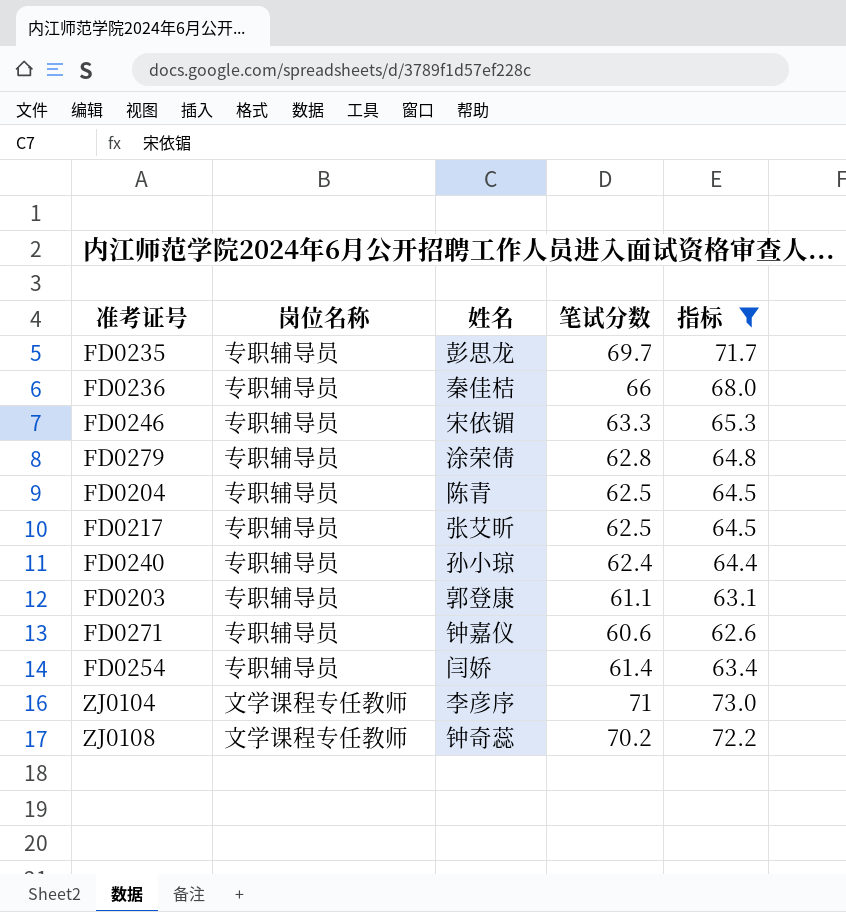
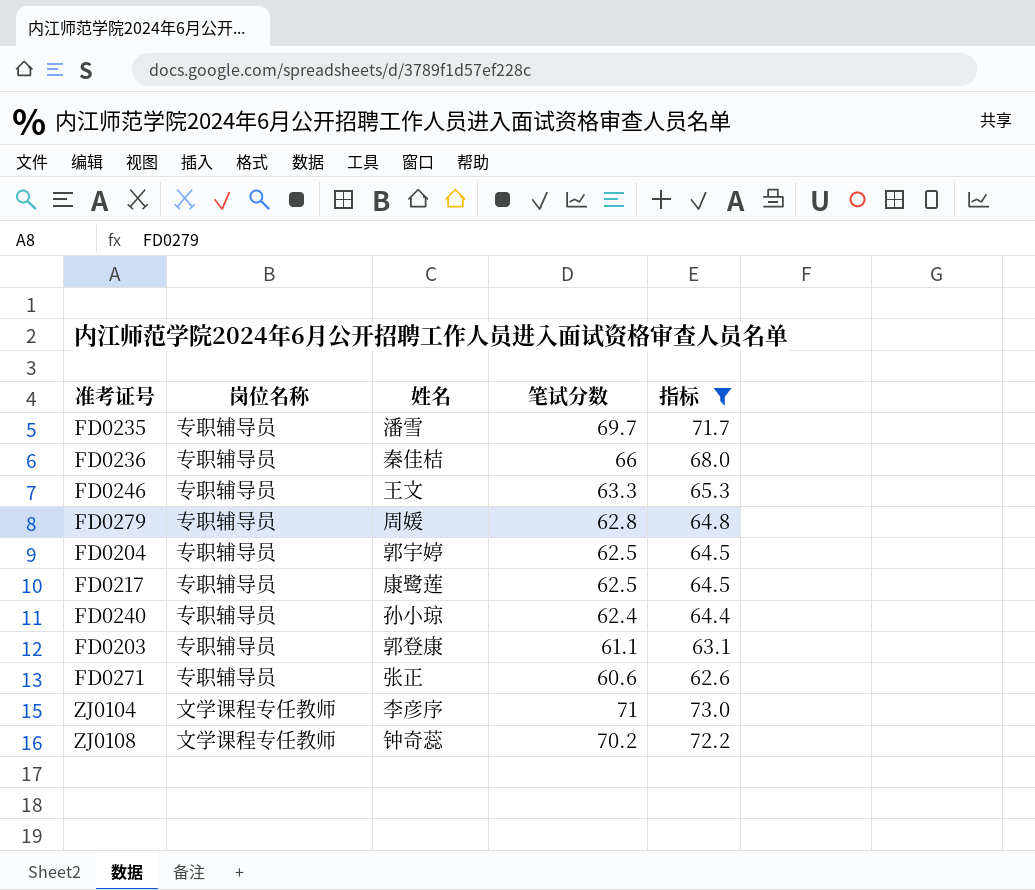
row FD0254: 专职辅导员 | 闫娇 | 61.4 | 63.4 -> none
FD0235 | 姓名: 彭思龙 -> 潘雪
FD0246 | 姓名: 宋依镅 -> 王文
FD0279 | 姓名: 涂荣倩 -> 周媛
FD0204 | 姓名: 陈青 -> 郭宇婷
FD0217 | 姓名: 张艾昕 -> 康鹭莲
FD0271 | 姓名: 钟嘉仪 -> 张正

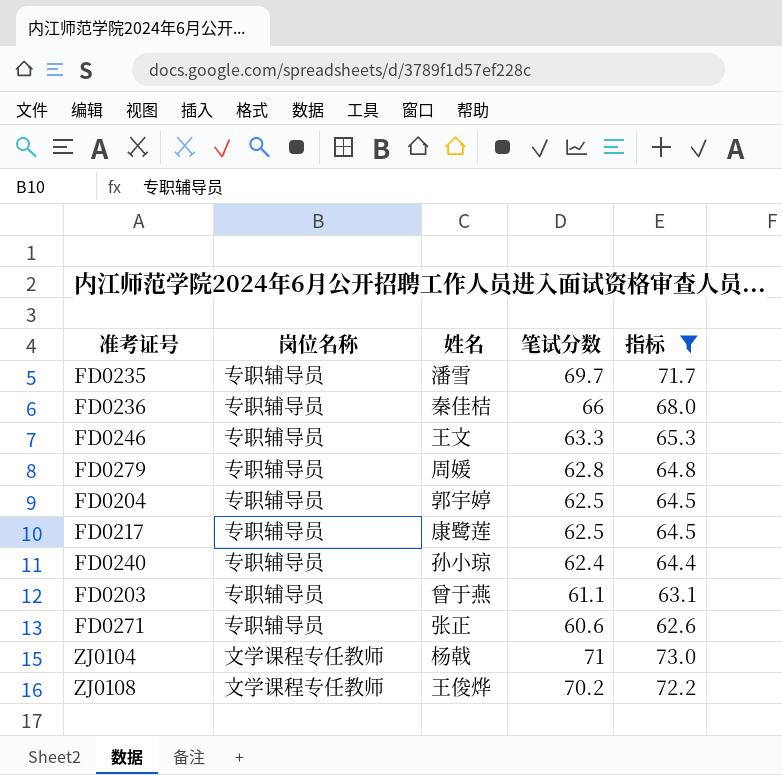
FD0203 | 姓名: 郭登康 -> 曾于燕
ZJ0104 | 姓名: 李彦序 -> 杨戟
ZJ0108 | 姓名: 钟奇蕊 -> 王俊烨

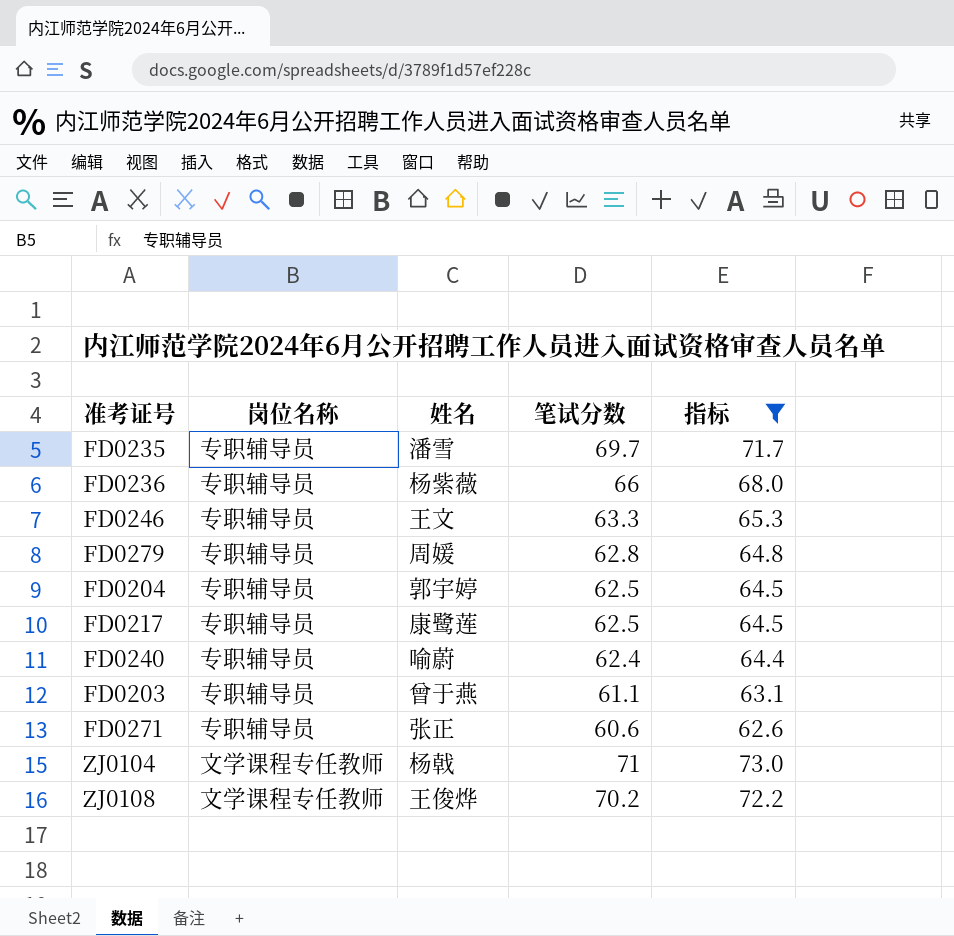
FD0236 | 姓名: 秦佳桔 -> 杨紫薇
FD0240 | 姓名: 孙小琼 -> 喻蔚

